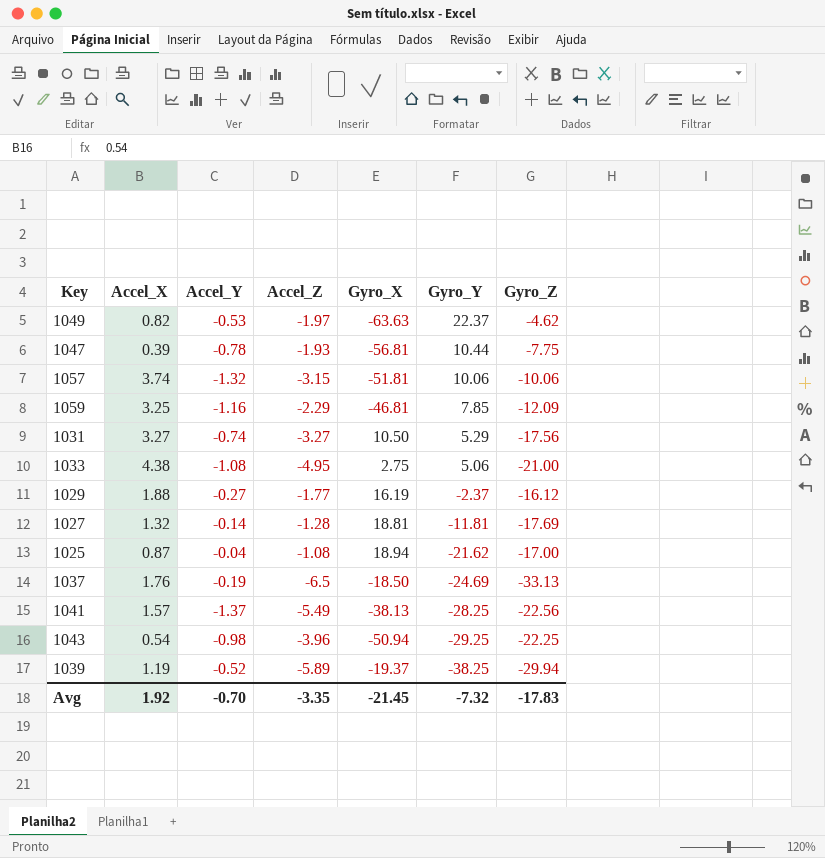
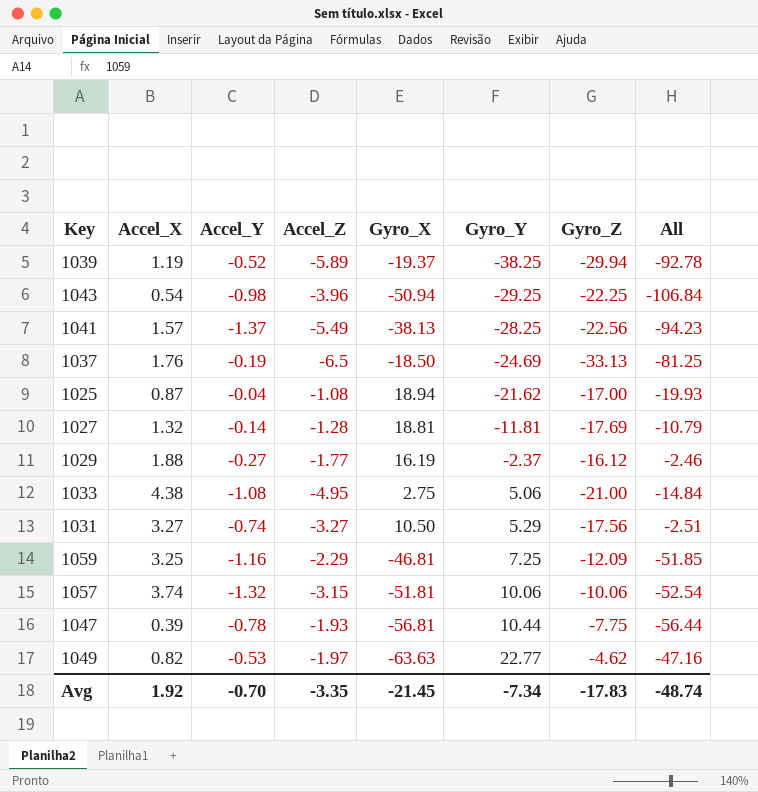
row order: Gyro_Y descending -> Gyro_Y ascending
column All | formula: none -> [Accel_X] + [Accel_Y] + [Accel_Z] + [Gyro_X] + [Gyro_Y] + [Gyro_Z]
1059 | Gyro_Y: 7.85 -> 7.25
1049 | Gyro_Y: 22.37 -> 22.77
Avg | Gyro_Y: -7.32 -> -7.34

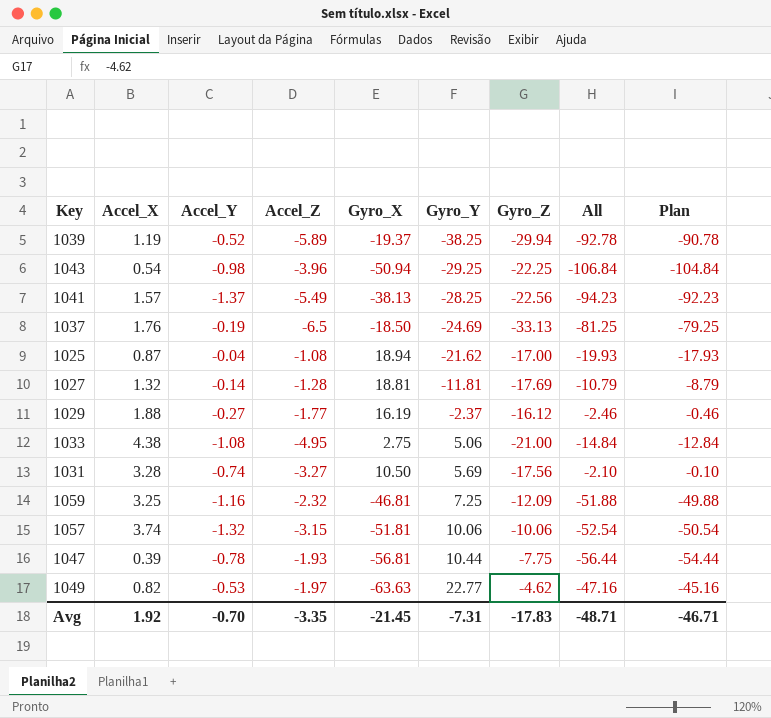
column Plan | formula: none -> [All] + 2
1031 | Accel_X: 3.27 -> 3.28
1031 | Gyro_Y: 5.29 -> 5.69
1031 | All: -2.51 -> -2.10
1059 | Accel_Z: -2.29 -> -2.32
1059 | All: -51.85 -> -51.88
Avg | Gyro_Y: -7.34 -> -7.31
Avg | All: -48.74 -> -48.71

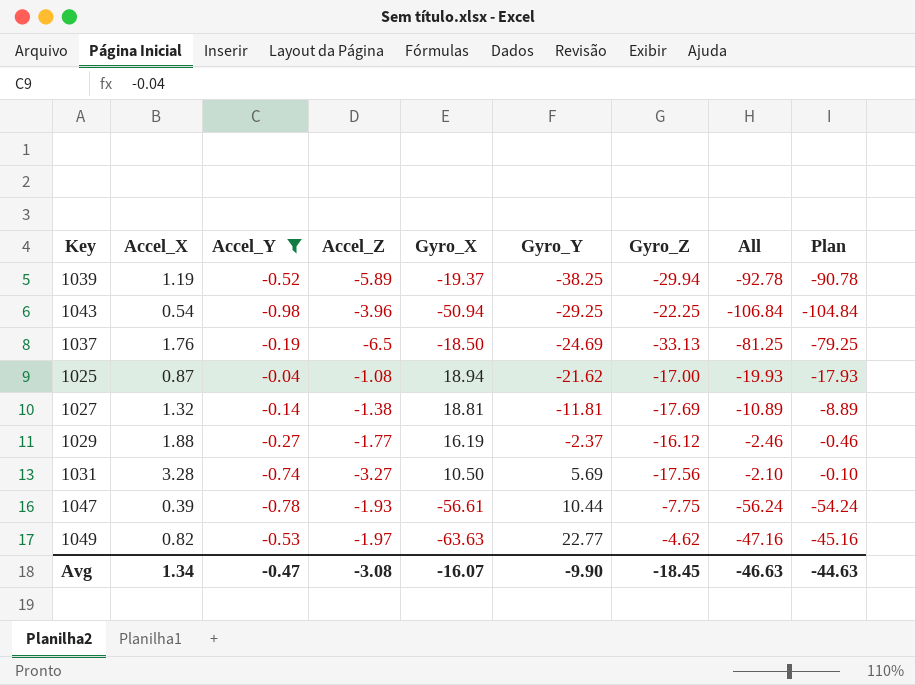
filter: none -> Accel_Y >= -0.98
1027 | Accel_Z: -1.28 -> -1.38
1027 | All: -10.79 -> -10.89
1027 | Plan: -8.79 -> -8.89
1047 | Gyro_X: -56.81 -> -56.61
1047 | All: -56.44 -> -56.24
1047 | Plan: -54.44 -> -54.24
Avg | Accel_X: 1.92 -> 1.34
Avg | Accel_Y: -0.70 -> -0.47
Avg | Accel_Z: -3.35 -> -3.08
Avg | Gyro_X: -21.45 -> -16.07
Avg | Gyro_Y: -7.31 -> -9.90
Avg | Gyro_Z: -17.83 -> -18.45
Avg | All: -48.71 -> -46.63
Avg | Plan: -46.71 -> -44.63

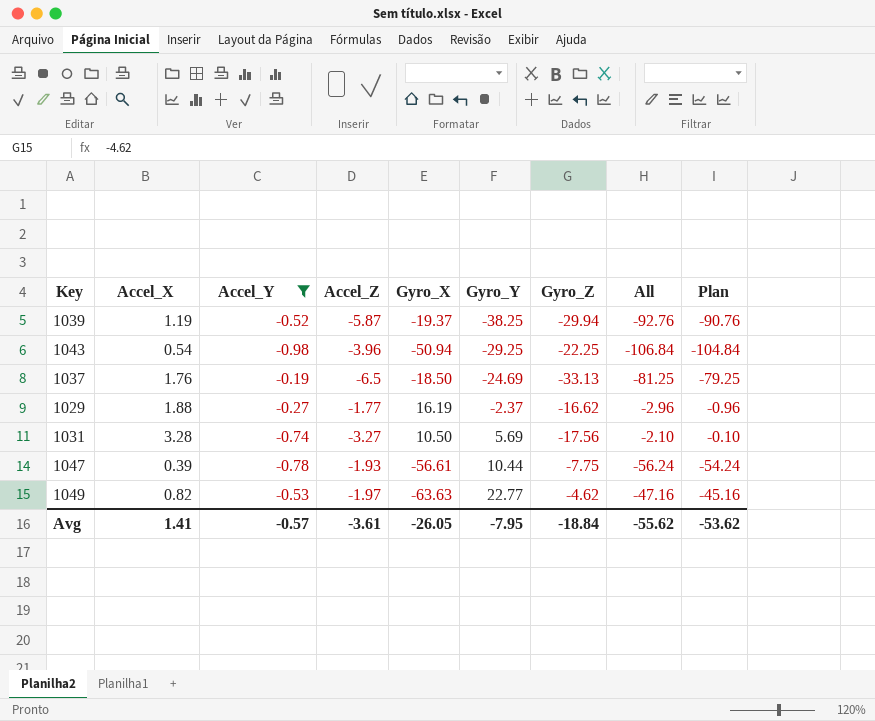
row 1025: 0.87 | -0.04 | -1.08 | 18.94 | -21.62 | -17.00 | -19.93 | -17.93 -> none
row 1027: 1.32 | -0.14 | -1.38 | 18.81 | -11.81 | -17.69 | -10.89 | -8.89 -> none
1039 | Accel_Z: -5.89 -> -5.87
1039 | All: -92.78 -> -92.76
1039 | Plan: -90.78 -> -90.76
1029 | Gyro_Z: -16.12 -> -16.62
1029 | All: -2.46 -> -2.96
1029 | Plan: -0.46 -> -0.96
Avg | Accel_X: 1.34 -> 1.41
Avg | Accel_Y: -0.47 -> -0.57
Avg | Accel_Z: -3.08 -> -3.61
Avg | Gyro_X: -16.07 -> -26.05
Avg | Gyro_Y: -9.90 -> -7.95
Avg | Gyro_Z: -18.45 -> -18.84
Avg | All: -46.63 -> -55.62
Avg | Plan: -44.63 -> -53.62

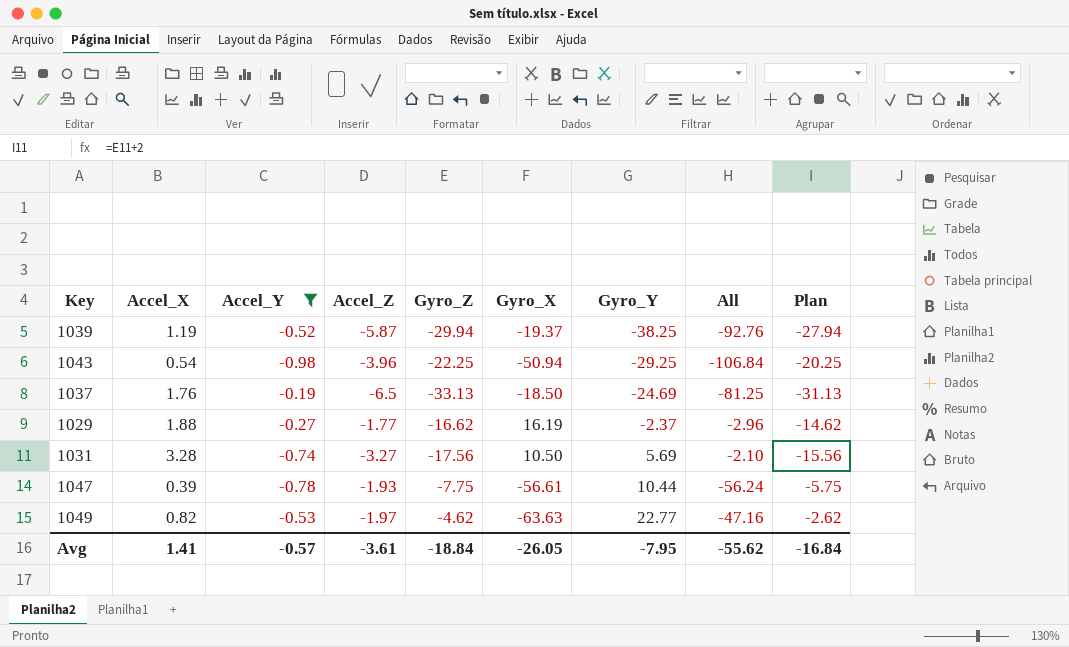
column Gyro_Z | position: 7 -> 5
column Plan | formula: [All] + 2 -> [Gyro_Z] + 2
Avg | Plan: -53.62 -> -16.84

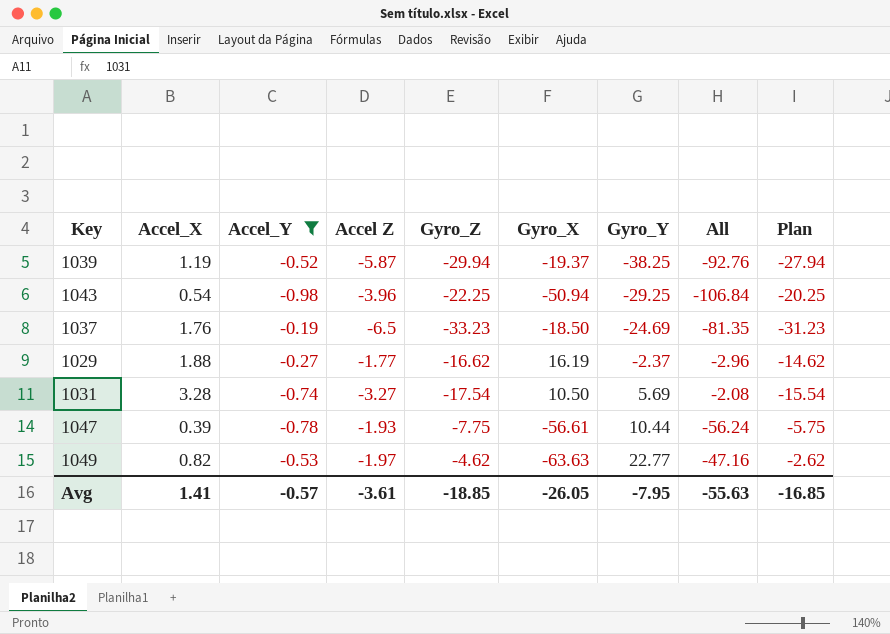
column name: Accel_Z -> Accel Z
1037 | Gyro_Z: -33.13 -> -33.23
1037 | All: -81.25 -> -81.35
1037 | Plan: -31.13 -> -31.23
1031 | Gyro_Z: -17.56 -> -17.54
1031 | All: -2.10 -> -2.08
1031 | Plan: -15.56 -> -15.54
Avg | Gyro_Z: -18.84 -> -18.85
Avg | All: -55.62 -> -55.63
Avg | Plan: -16.84 -> -16.85

